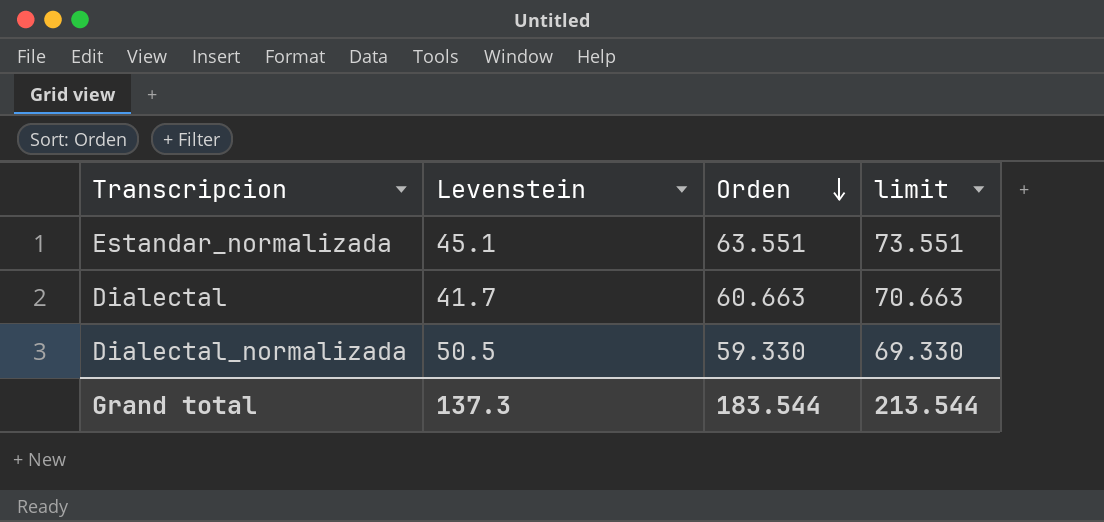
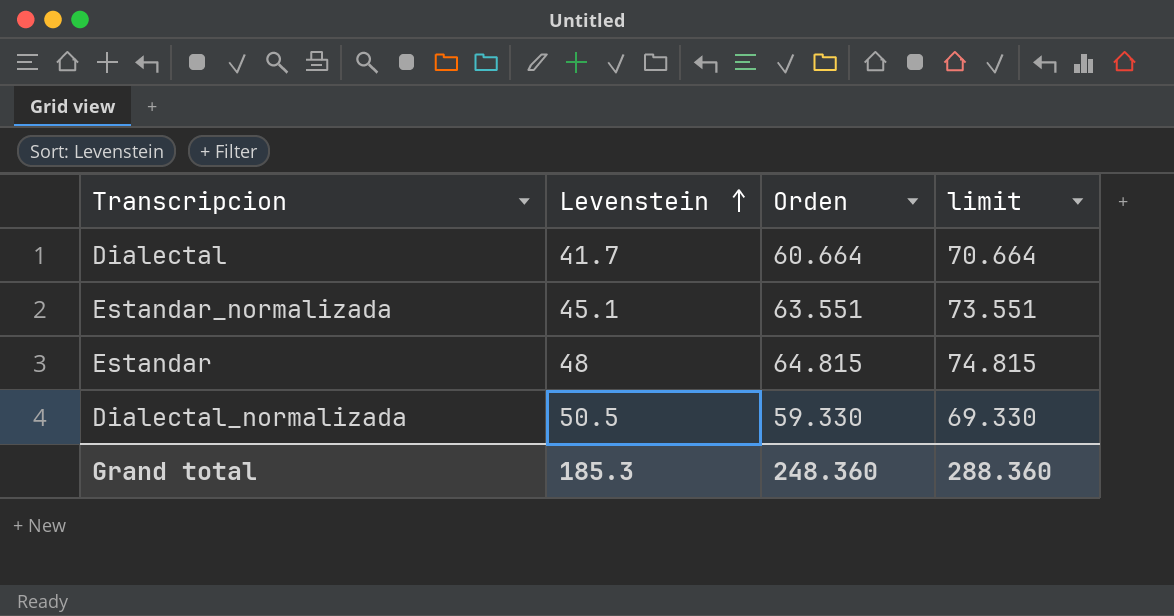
row order: Orden descending -> Levenstein ascending
Dialectal | Orden: 60.663 -> 60.664
Dialectal | limit: 70.663 -> 70.664
row Estandar: none -> 48 | 64.815 | 74.815
Grand total | Levenstein: 137.3 -> 185.3
Grand total | Orden: 183.544 -> 248.360
Grand total | limit: 213.544 -> 288.360

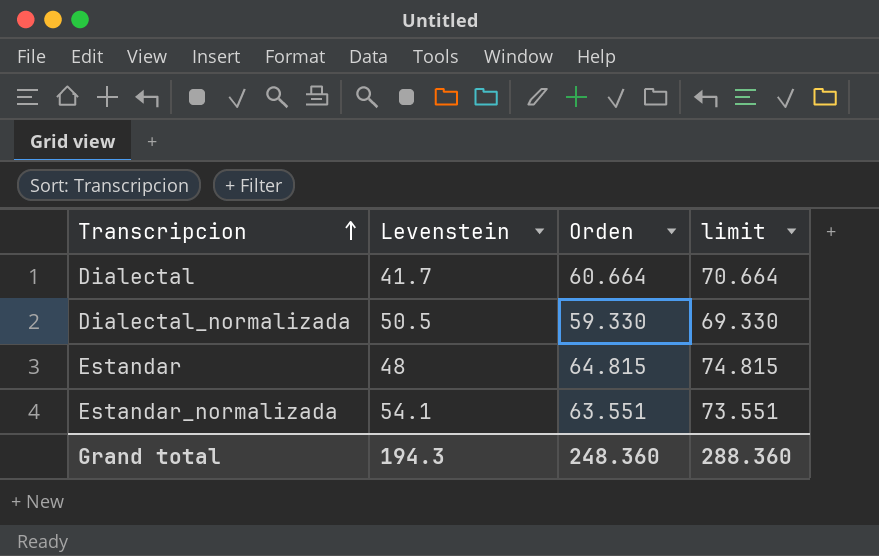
row order: Levenstein ascending -> Transcripcion ascending
Estandar_normalizada | Levenstein: 45.1 -> 54.1
Grand total | Levenstein: 185.3 -> 194.3

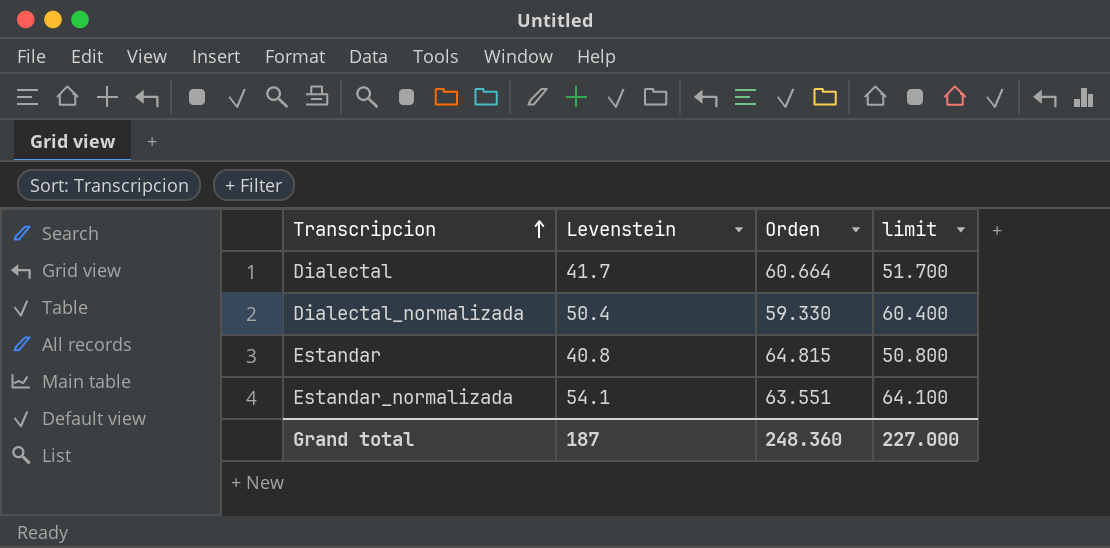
column limit | formula: [Orden] + 10 -> [Levenstein] + 10
Dialectal_normalizada | Levenstein: 50.5 -> 50.4
Estandar | Levenstein: 48 -> 40.8
Grand total | Levenstein: 194.3 -> 187
Grand total | limit: 288.360 -> 227.000

